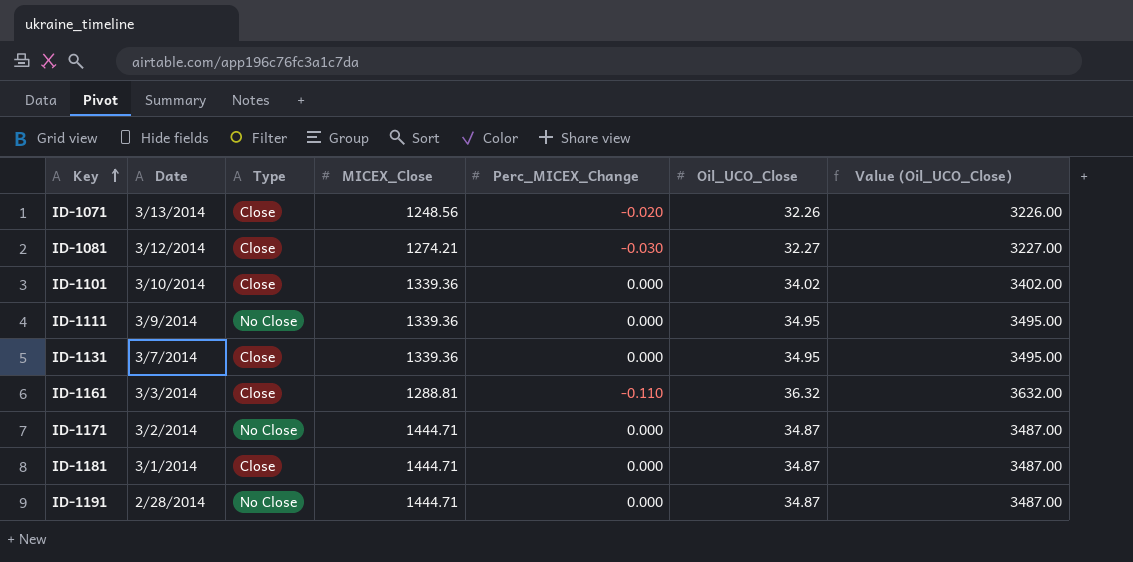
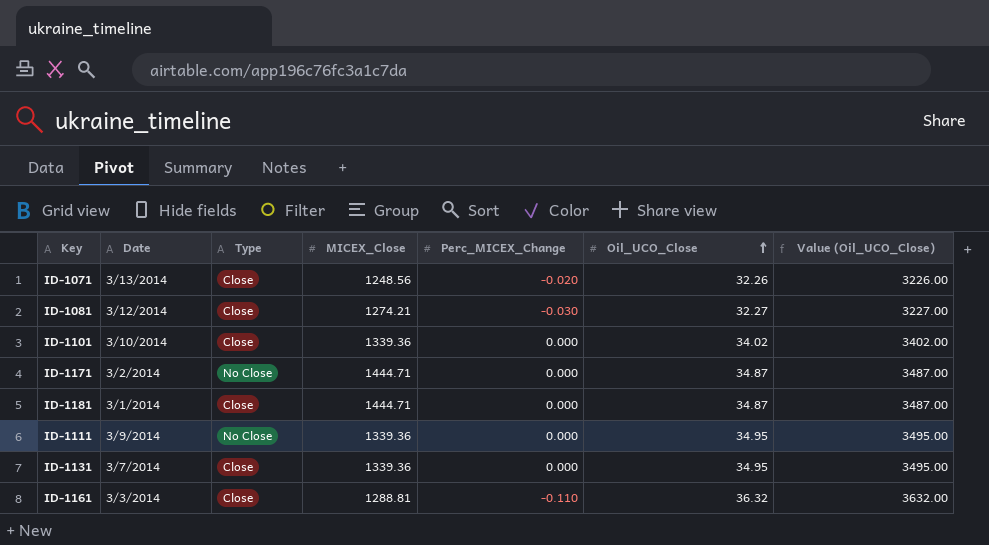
row order: Key ascending -> Oil_UCO_Close ascending
row ID-1191: 2/28/2014 | No Close | 1444.71 | 0.000 | 34.87 | 3487.00 -> none

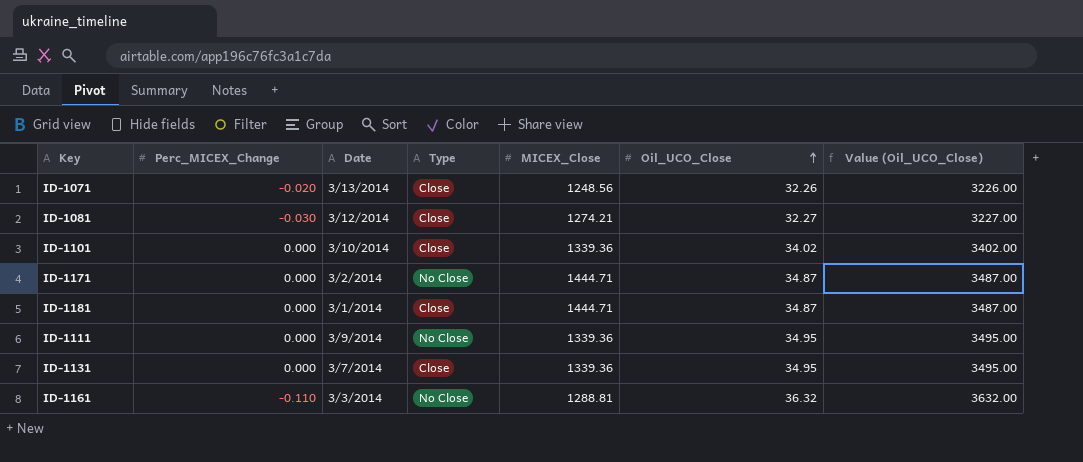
column Perc_MICEX_Change | position: 5 -> 2
ID-1161 | Type: Close -> No Close

